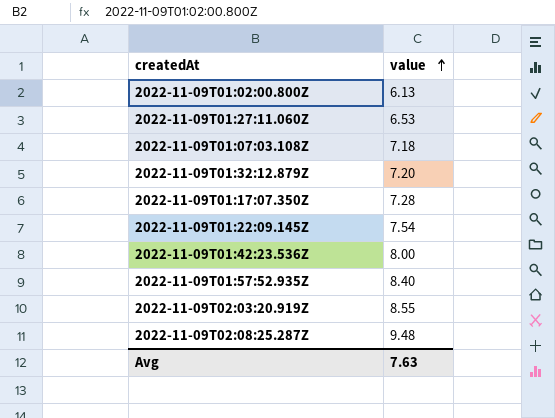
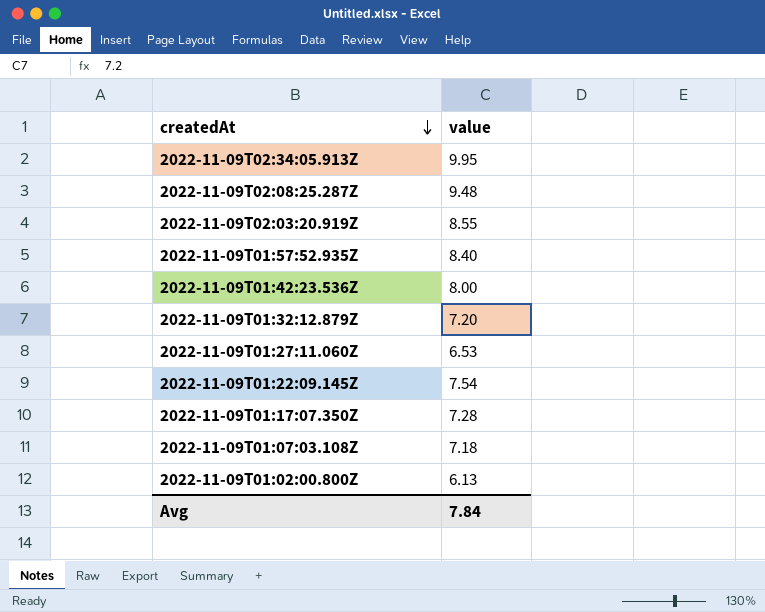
row order: value ascending -> createdAt descending
row 2022-11-09T02:34:05.913Z: none -> 9.95
Avg | value: 7.63 -> 7.84

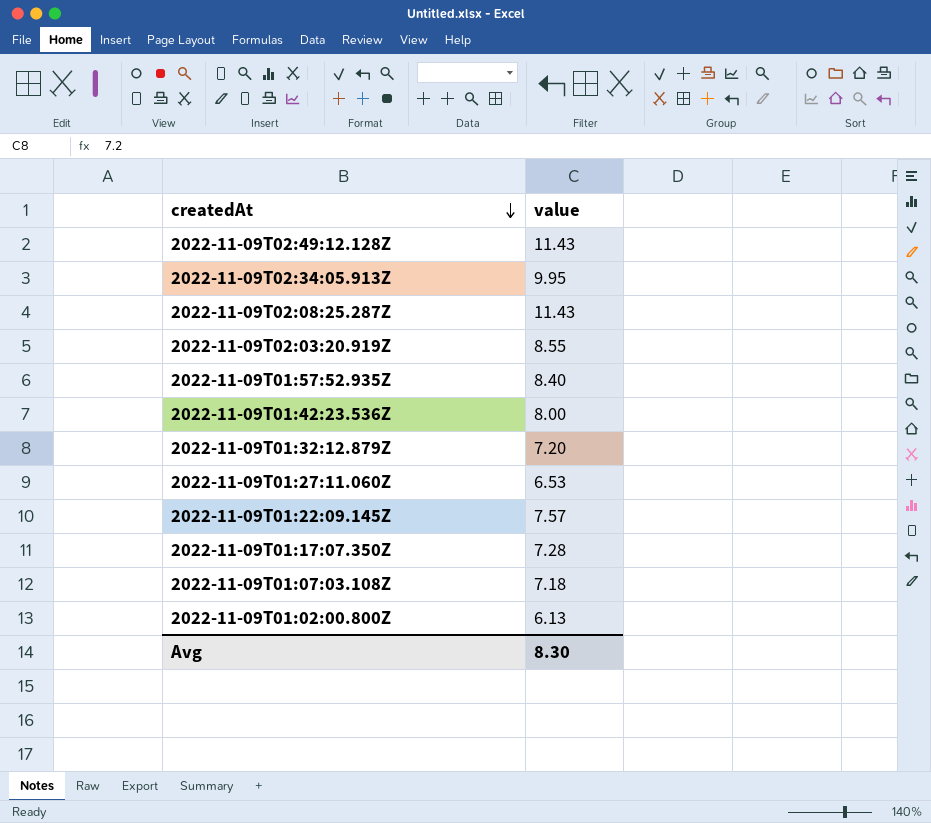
row 2022-11-09T02:49:12.128Z: none -> 11.43
2022-11-09T02:08:25.287Z | value: 9.48 -> 11.43
2022-11-09T01:22:09.145Z | value: 7.54 -> 7.57
Avg | value: 7.84 -> 8.30

